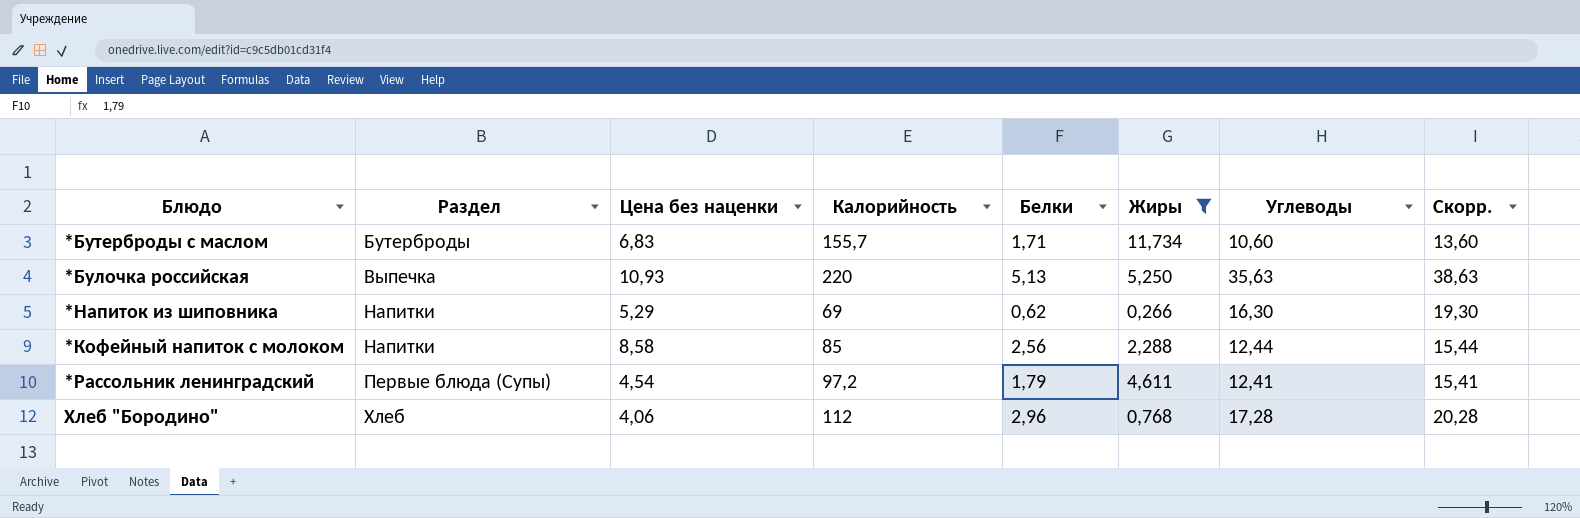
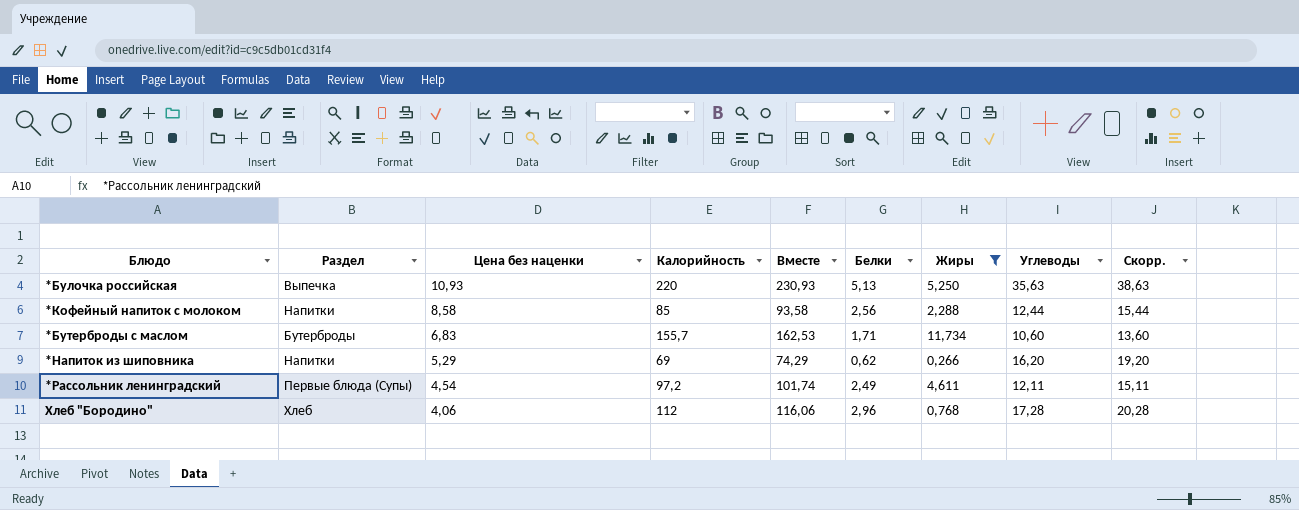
row order: Раздел ascending -> Цена без наценки descending
column Вместе | formula: none -> [Цена без наценки] + [Калорийность]
*Напиток из шиповника | Углеводы: 16,30 -> 16,20
*Напиток из шиповника | Скорр.: 19,30 -> 19,20
*Рассольник ленинградский | Белки: 1,79 -> 2,49
*Рассольник ленинградский | Углеводы: 12,41 -> 12,11
*Рассольник ленинградский | Скорр.: 15,41 -> 15,11

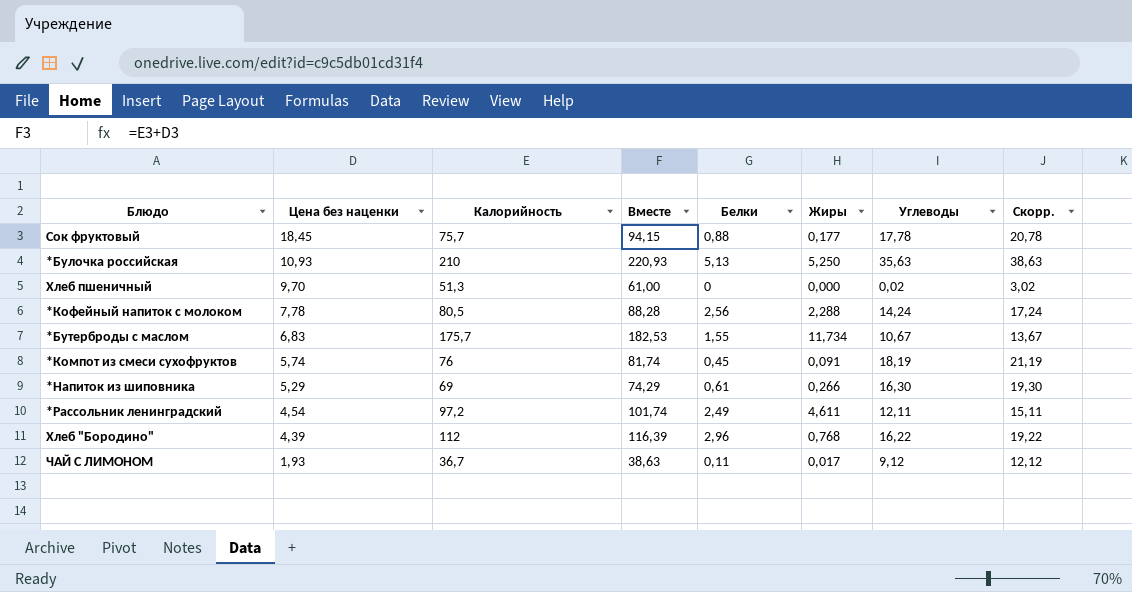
filter: Жиры >= 0,266 -> none
column Раздел | position: 2 -> none
*Булочка российская | Калорийность: 220 -> 210
*Булочка российская | Вместе: 230,93 -> 220,93
*Кофейный напиток с молоком | Цена без наценки: 8,58 -> 7,78
*Кофейный напиток с молоком | Калорийность: 85 -> 80,5
*Кофейный напиток с молоком | Вместе: 93,58 -> 88,28
*Кофейный напиток с молоком | Углеводы: 12,44 -> 14,24
*Кофейный напиток с молоком | Скорр.: 15,44 -> 17,24
*Бутерброды с маслом | Калорийность: 155,7 -> 175,7
*Бутерброды с маслом | Вместе: 162,53 -> 182,53
*Бутерброды с маслом | Белки: 1,71 -> 1,55
*Бутерброды с маслом | Углеводы: 10,60 -> 10,67
*Бутерброды с маслом | Скорр.: 13,60 -> 13,67
*Напиток из шиповника | Белки: 0,62 -> 0,61
*Напиток из шиповника | Углеводы: 16,20 -> 16,30
*Напиток из шиповника | Скорр.: 19,20 -> 19,30
Хлеб "Бородино" | Цена без наценки: 4,06 -> 4,39
Хлеб "Бородино" | Вместе: 116,06 -> 116,39
Хлеб "Бородино" | Углеводы: 17,28 -> 16,22
Хлеб "Бородино" | Скорр.: 20,28 -> 19,22

